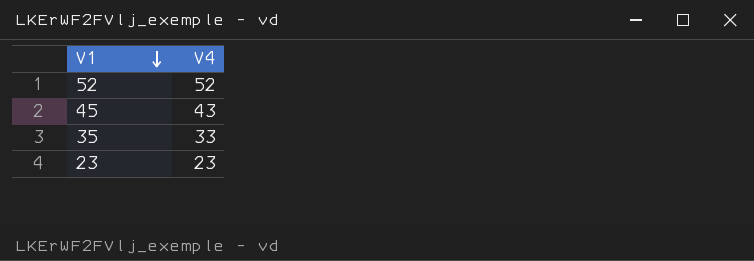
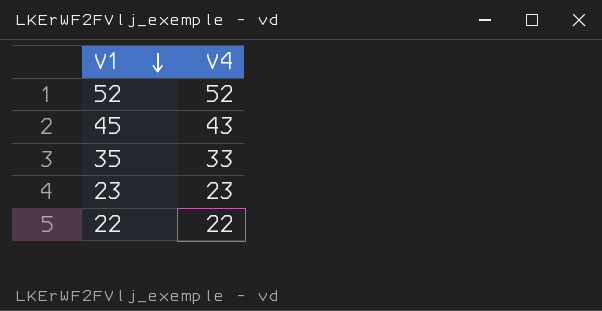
row 22: none -> 22

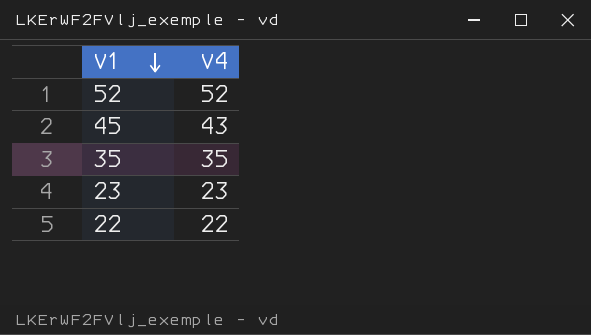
35 | V4: 33 -> 35

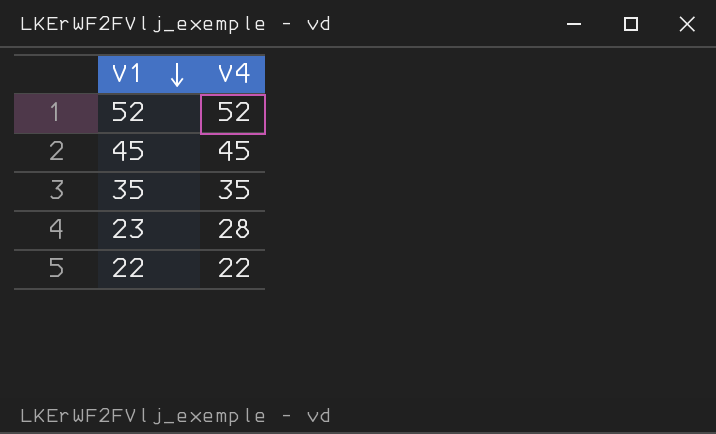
45 | V4: 43 -> 45
23 | V4: 23 -> 28

